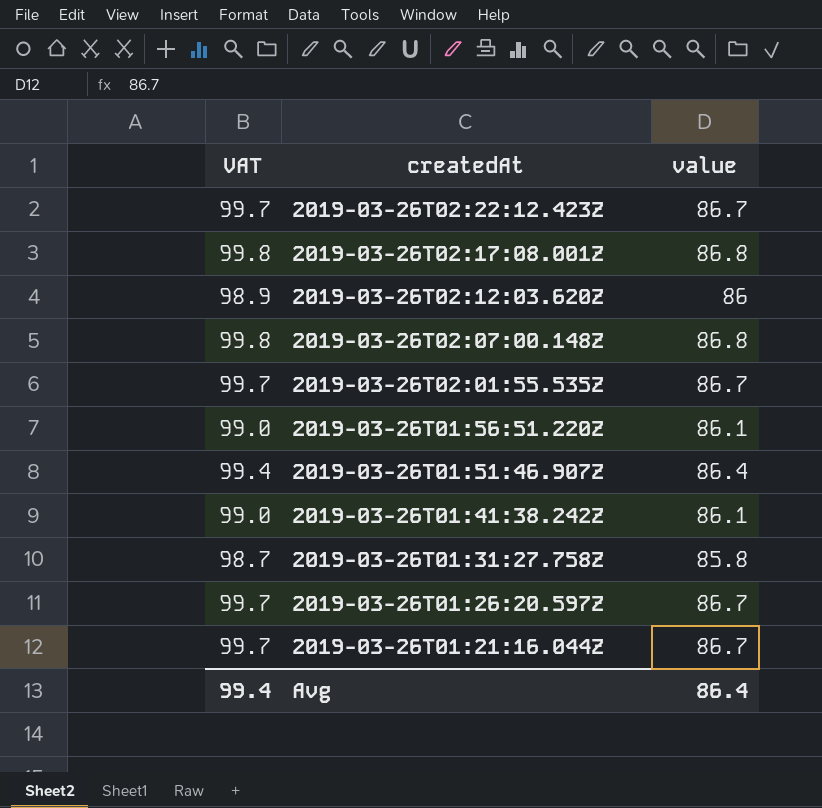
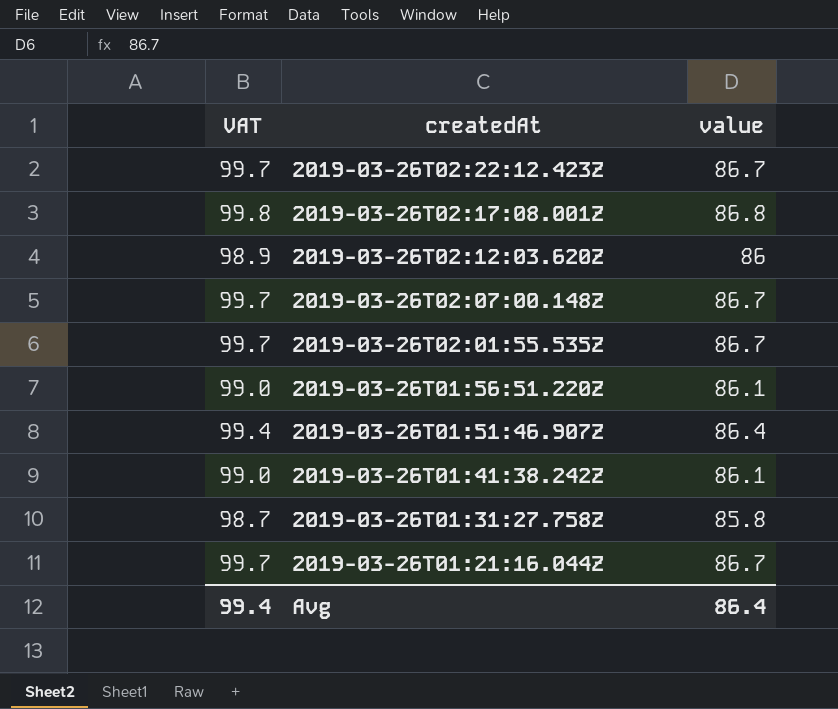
row 2019-03-26T01:26:20.597Z: 99.7 | 86.7 -> none
2019-03-26T02:07:00.148Z | VAT: 99.8 -> 99.7
2019-03-26T02:07:00.148Z | value: 86.8 -> 86.7

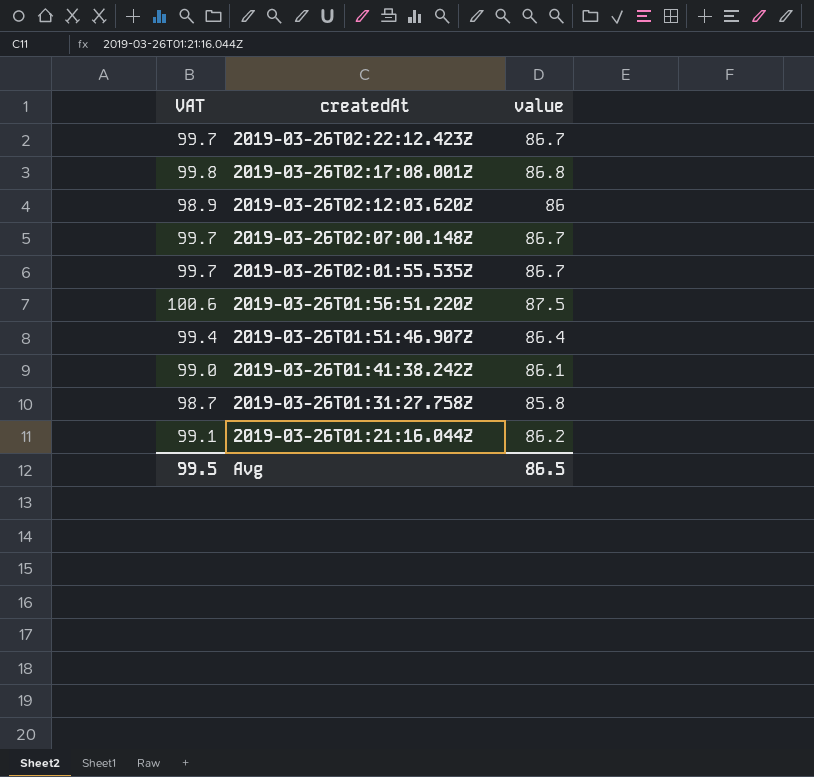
2019-03-26T01:56:51.220Z | VAT: 99.0 -> 100.6
2019-03-26T01:56:51.220Z | value: 86.1 -> 87.5
2019-03-26T01:21:16.044Z | VAT: 99.7 -> 99.1
2019-03-26T01:21:16.044Z | value: 86.7 -> 86.2
Avg | VAT: 99.4 -> 99.5
Avg | value: 86.4 -> 86.5

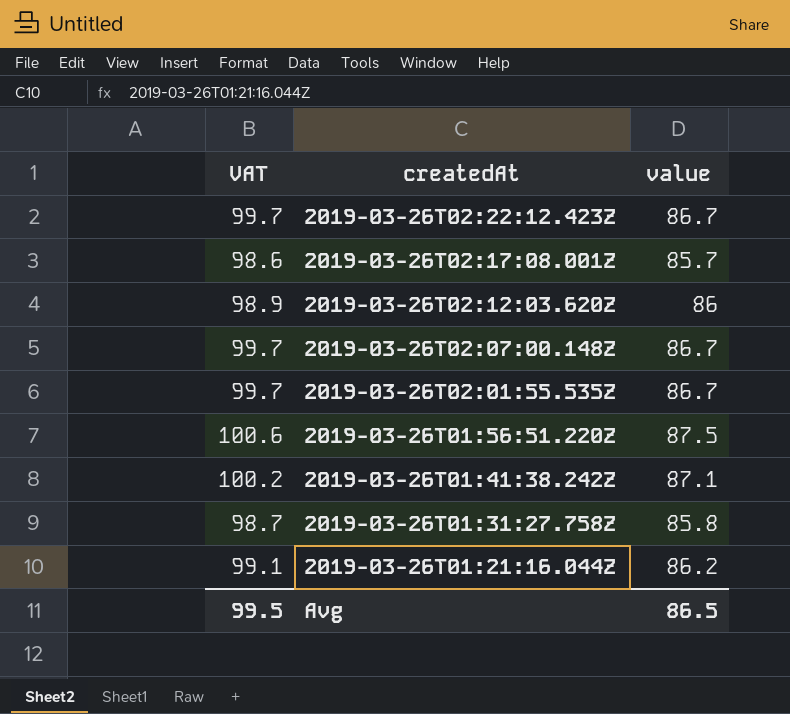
row 2019-03-26T01:51:46.907Z: 99.4 | 86.4 -> none
2019-03-26T02:17:08.001Z | VAT: 99.8 -> 98.6
2019-03-26T02:17:08.001Z | value: 86.8 -> 85.7
2019-03-26T01:41:38.242Z | VAT: 99.0 -> 100.2
2019-03-26T01:41:38.242Z | value: 86.1 -> 87.1

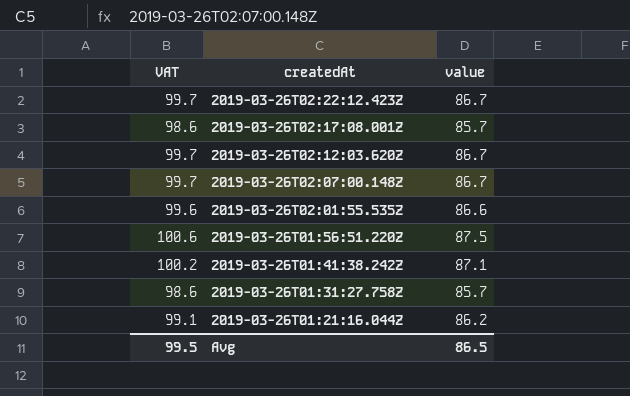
2019-03-26T02:12:03.620Z | VAT: 98.9 -> 99.7
2019-03-26T02:12:03.620Z | value: 86 -> 86.7
2019-03-26T02:01:55.535Z | VAT: 99.7 -> 99.6
2019-03-26T02:01:55.535Z | value: 86.7 -> 86.6
2019-03-26T01:31:27.758Z | VAT: 98.7 -> 98.6
2019-03-26T01:31:27.758Z | value: 85.8 -> 85.7

